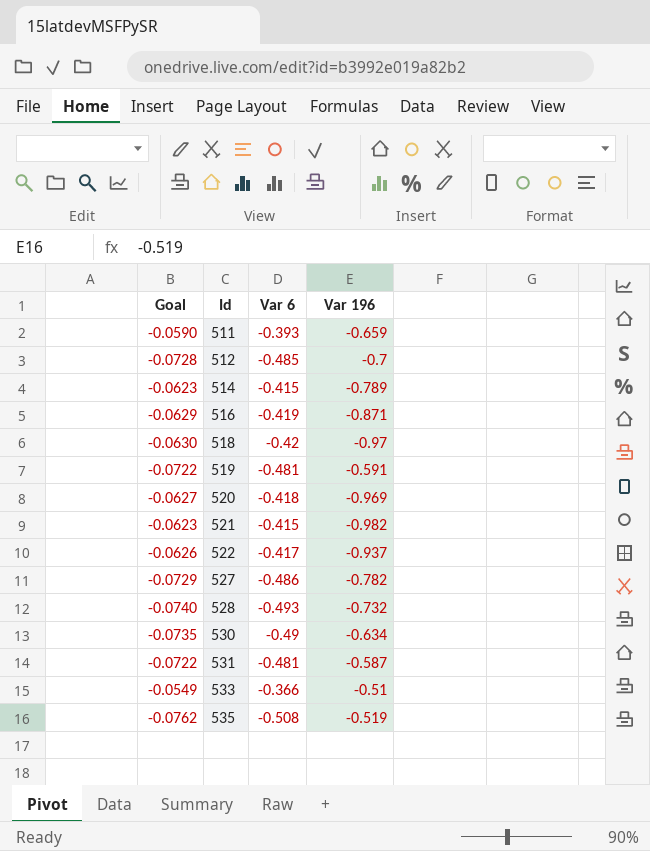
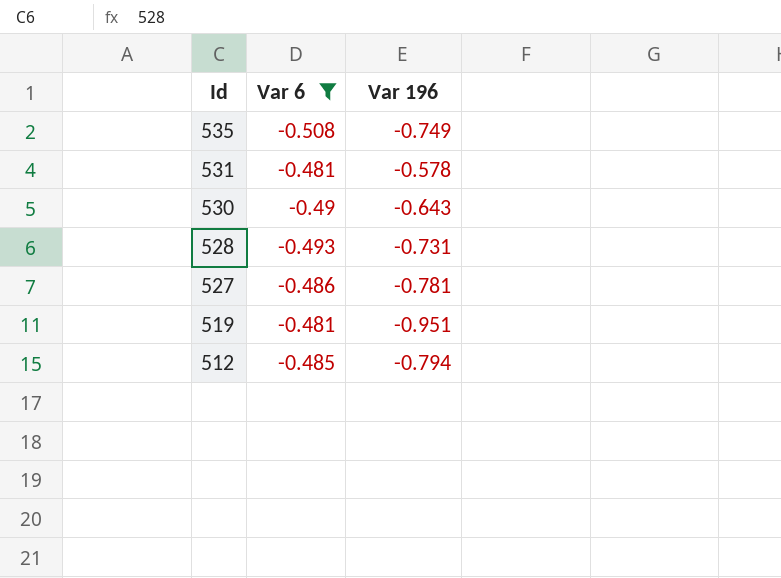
filter: none -> Var 6 <= -0.481
row order: Id ascending -> Id descending
column Goal | formula: [Var 6] * 0.15 -> none
535 | Var 196: -0.519 -> -0.749
531 | Var 196: -0.587 -> -0.578
530 | Var 196: -0.634 -> -0.643
528 | Var 196: -0.732 -> -0.731
527 | Var 196: -0.782 -> -0.781
519 | Var 196: -0.591 -> -0.951
512 | Var 196: -0.7 -> -0.794

